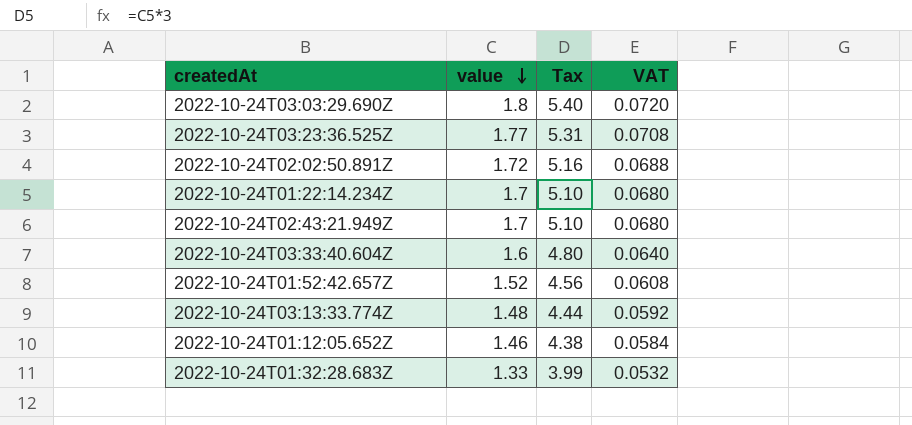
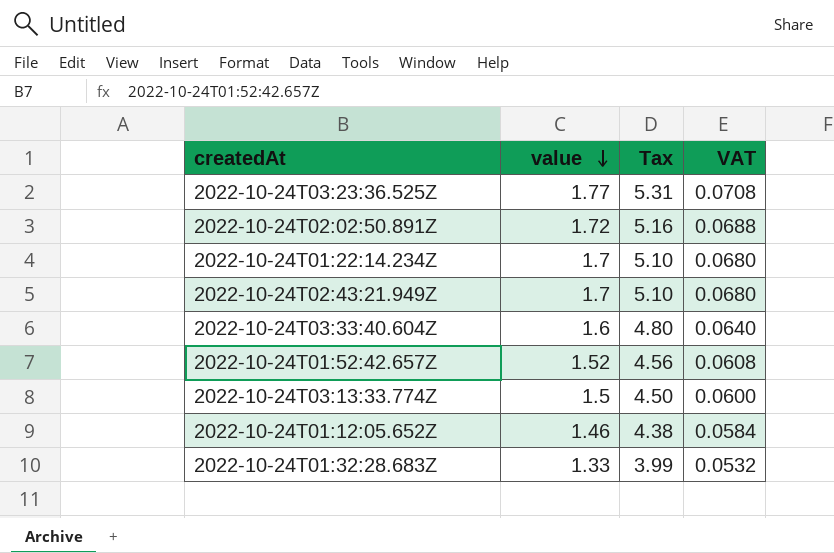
row 2022-10-24T03:03:29.690Z: 1.8 | 5.40 | 0.0720 -> none
2022-10-24T03:13:33.774Z | value: 1.48 -> 1.5
2022-10-24T03:13:33.774Z | Tax: 4.44 -> 4.50
2022-10-24T03:13:33.774Z | VAT: 0.0592 -> 0.0600

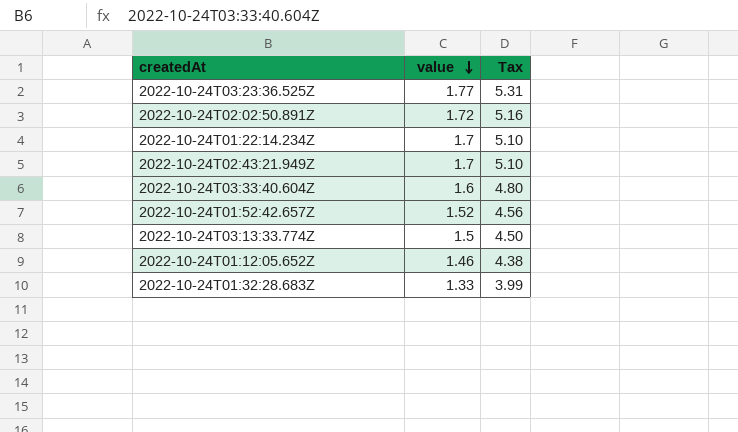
column VAT | formula: [value] * 0.04 -> none

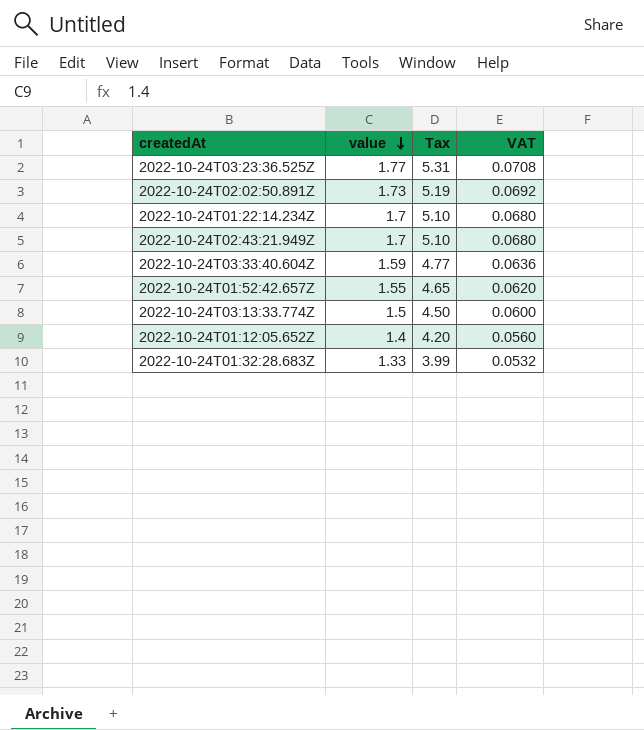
column VAT | formula: none -> [value] * 0.04
2022-10-24T02:02:50.891Z | value: 1.72 -> 1.73
2022-10-24T02:02:50.891Z | Tax: 5.16 -> 5.19
2022-10-24T03:33:40.604Z | value: 1.6 -> 1.59
2022-10-24T03:33:40.604Z | Tax: 4.80 -> 4.77
2022-10-24T01:52:42.657Z | value: 1.52 -> 1.55
2022-10-24T01:52:42.657Z | Tax: 4.56 -> 4.65
2022-10-24T01:12:05.652Z | value: 1.46 -> 1.4
2022-10-24T01:12:05.652Z | Tax: 4.38 -> 4.20

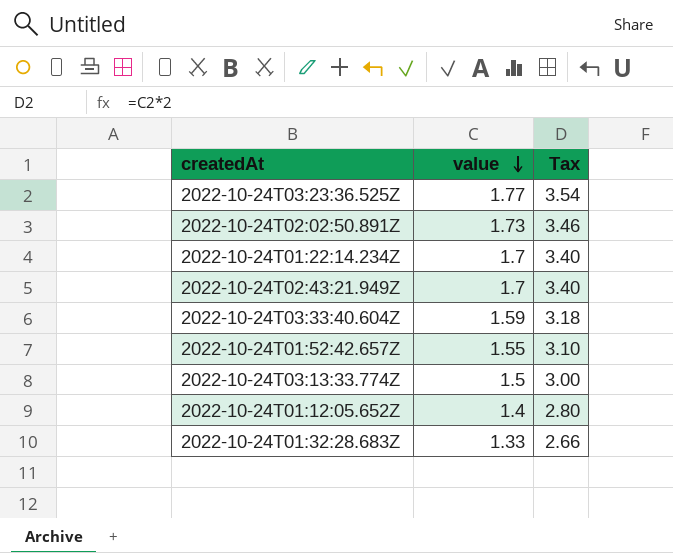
column VAT | formula: [value] * 0.04 -> none
column Tax | formula: [value] * 3 -> [value] * 2

